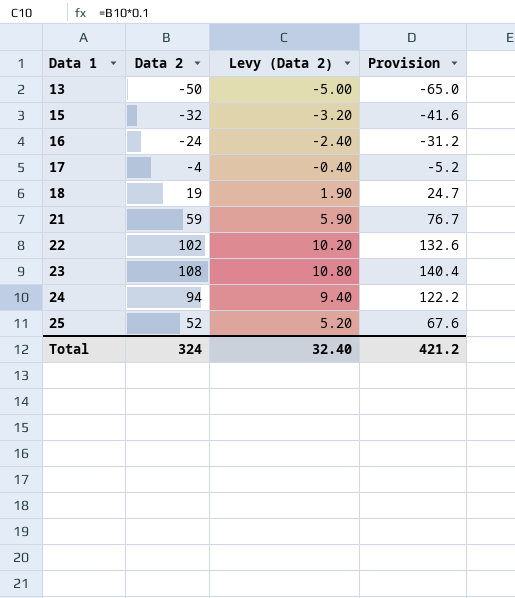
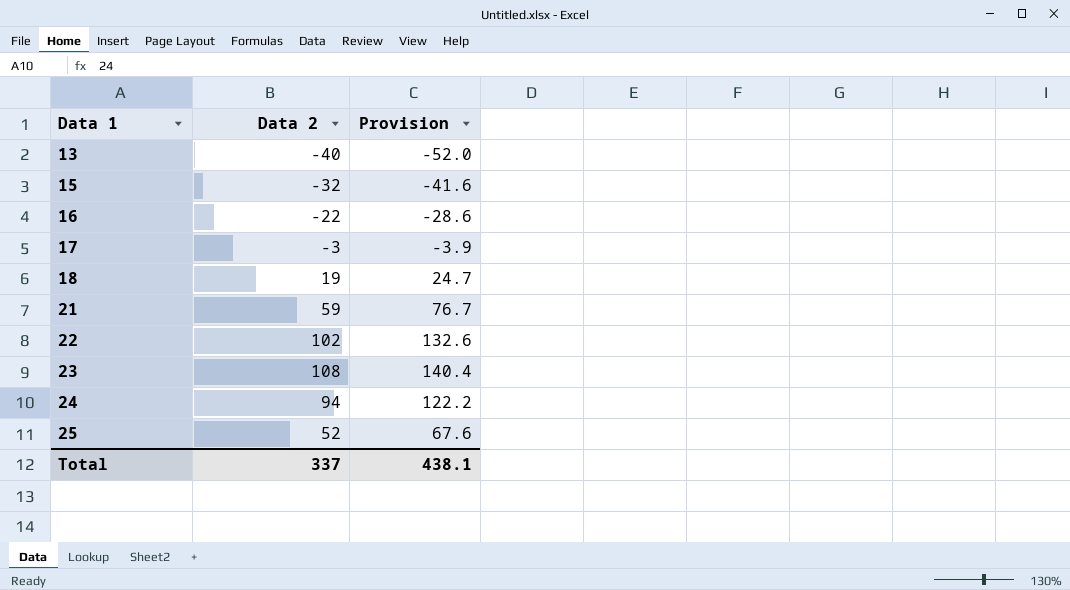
column Levy (Data 2) | formula: [Data 2] * 0.1 -> none
13 | Data 2: -50 -> -40
13 | Provision: -65.0 -> -52.0
16 | Data 2: -24 -> -22
16 | Provision: -31.2 -> -28.6
17 | Data 2: -4 -> -3
17 | Provision: -5.2 -> -3.9
Total | Data 2: 324 -> 337
Total | Provision: 421.2 -> 438.1

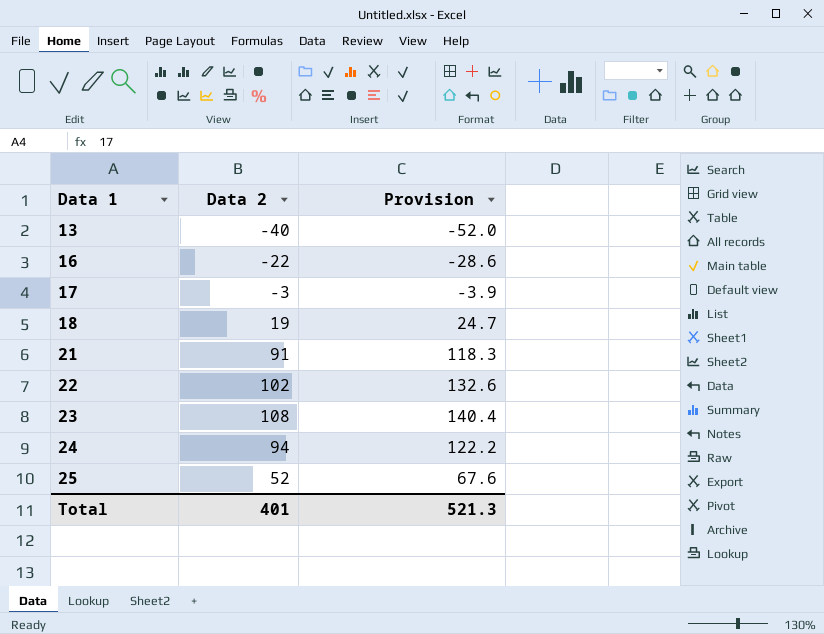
row 15: -32 | -41.6 -> none
21 | Data 2: 59 -> 91
21 | Provision: 76.7 -> 118.3
Total | Data 2: 337 -> 401
Total | Provision: 438.1 -> 521.3

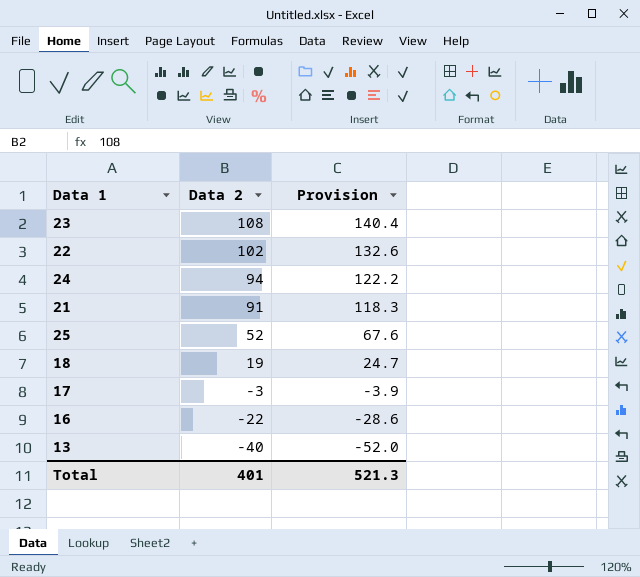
row order: Data 1 ascending -> Data 2 descending

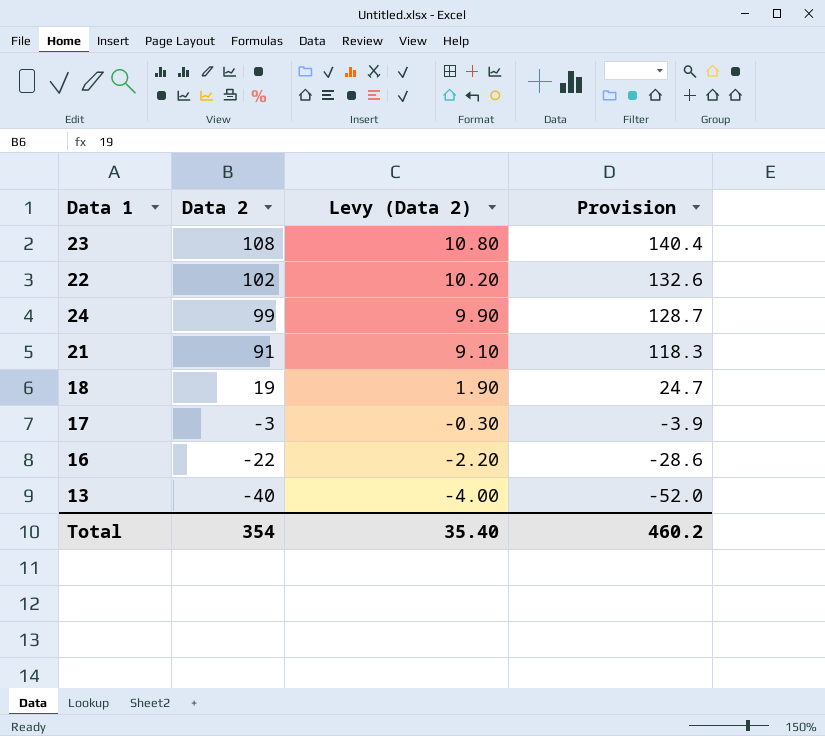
column Levy (Data 2) | formula: none -> [Data 2] * 0.1
row 25: 52 | 67.6 -> none
24 | Data 2: 94 -> 99
24 | Provision: 122.2 -> 128.7
Total | Data 2: 401 -> 354
Total | Provision: 521.3 -> 460.2

